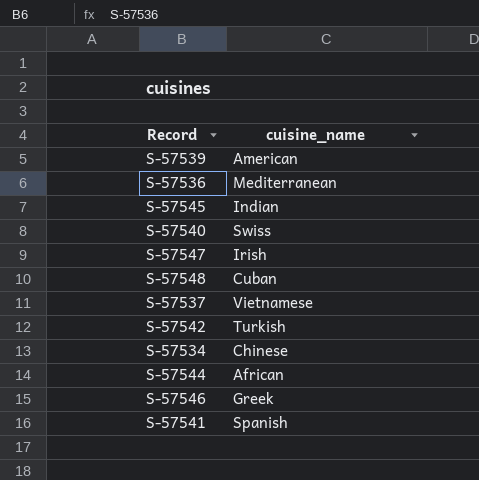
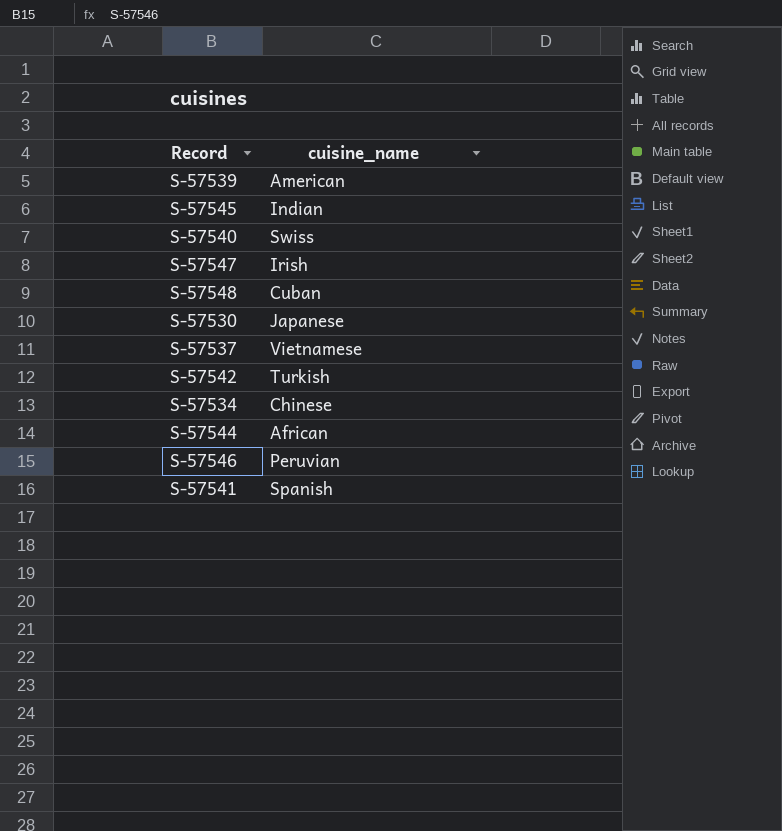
row S-57536: Mediterranean -> none
row S-57530: none -> Japanese
S-57546 | cuisine_name: Greek -> Peruvian

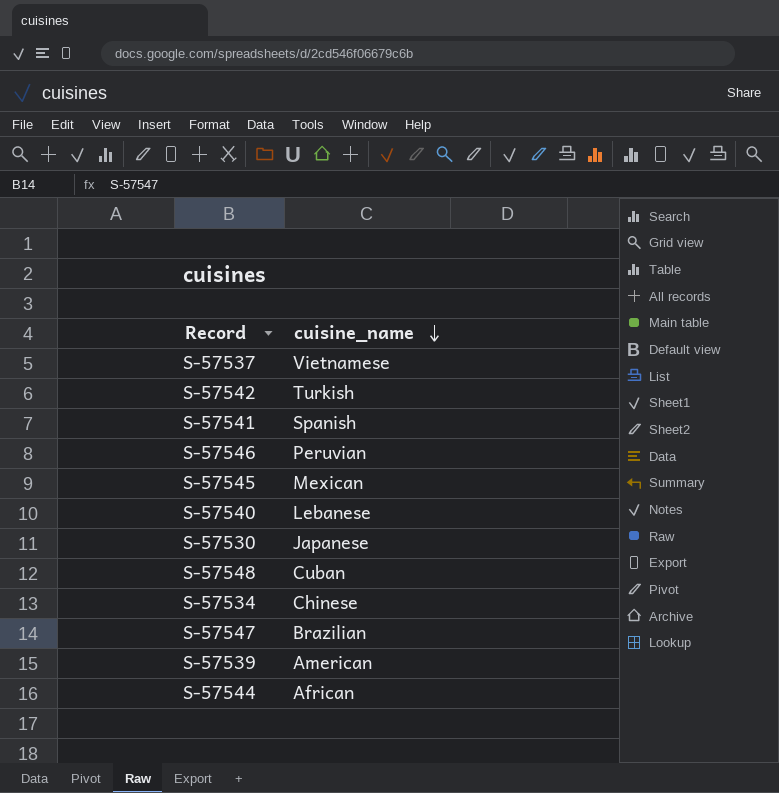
row order: none -> cuisine_name descending
S-57545 | cuisine_name: Indian -> Mexican
S-57540 | cuisine_name: Swiss -> Lebanese
S-57547 | cuisine_name: Irish -> Brazilian

